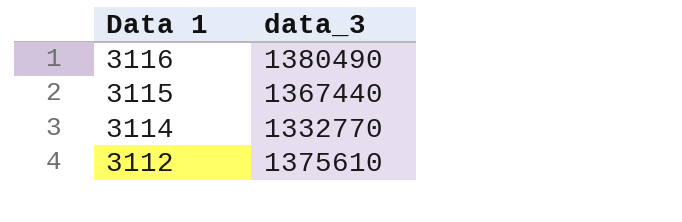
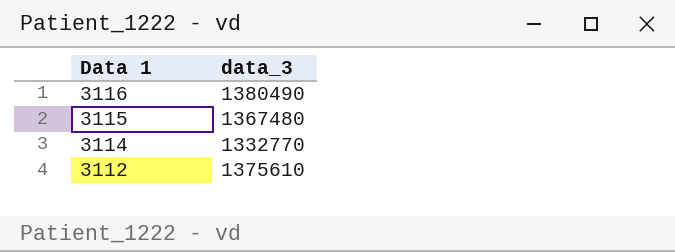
3115 | data_3: 1367440 -> 1367480

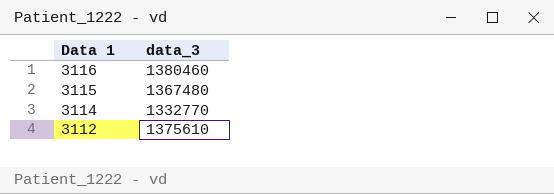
3116 | data_3: 1380490 -> 1380460

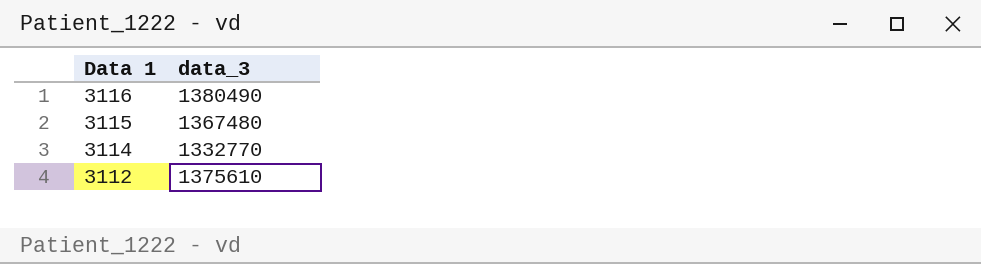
3116 | data_3: 1380460 -> 1380490

